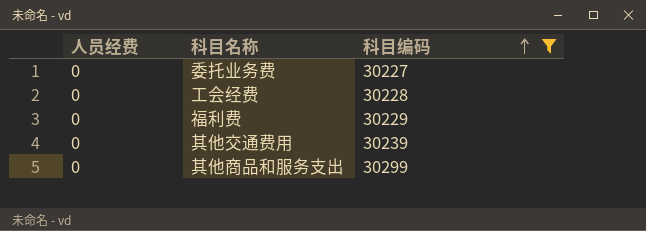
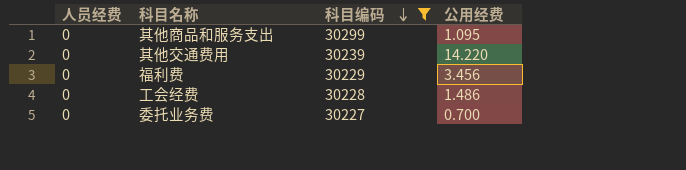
row order: 科目编码 ascending -> 科目编码 descending
column 公用经费 | position: none -> 4

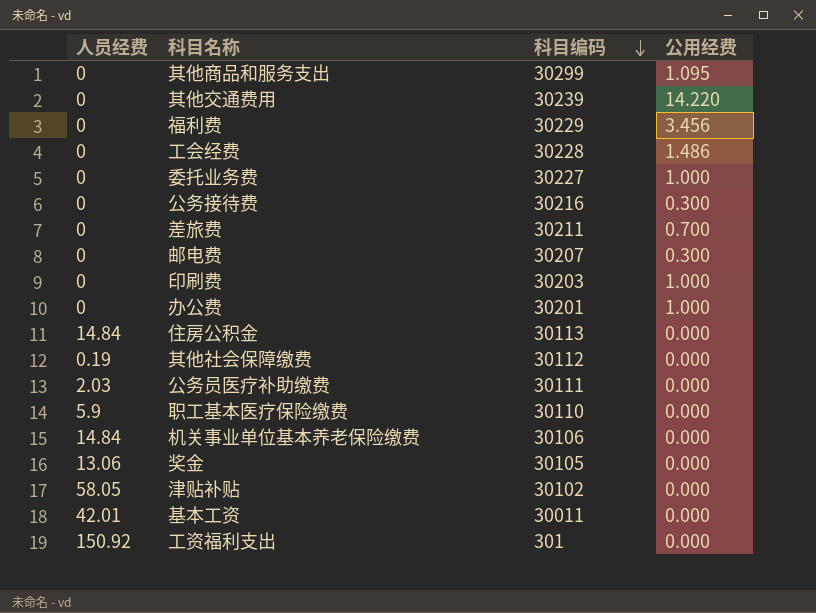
filter: 科目编码 >= 30227 -> none
委托业务费 | 公用经费: 0.700 -> 1.000

